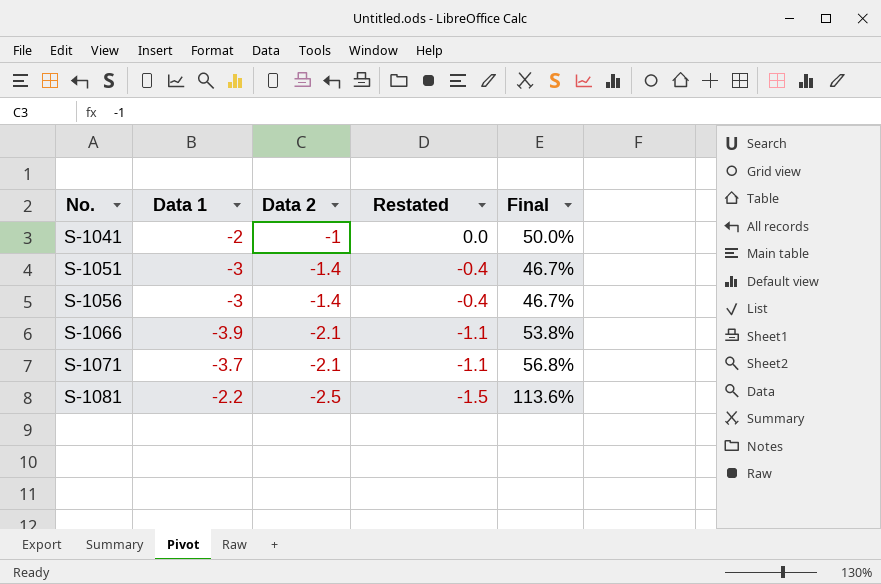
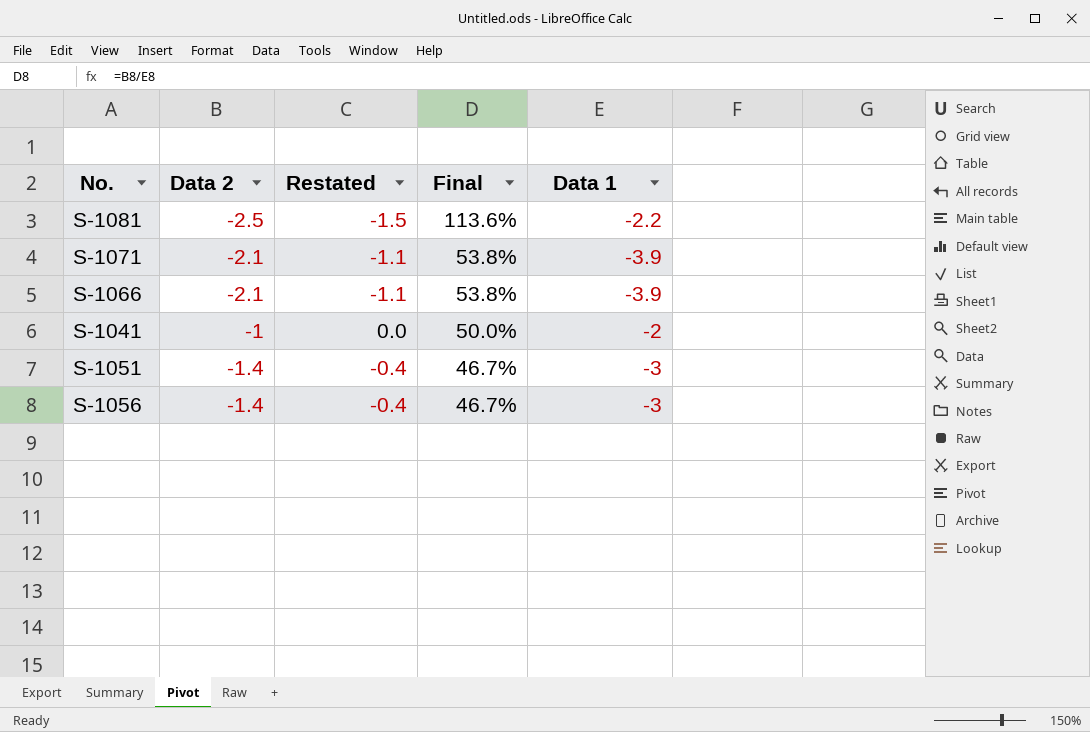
row order: No. ascending -> Final descending
column Data 1 | position: 2 -> 5
S-1071 | Final: 56.8% -> 53.8%
S-1071 | Data 1: -3.7 -> -3.9

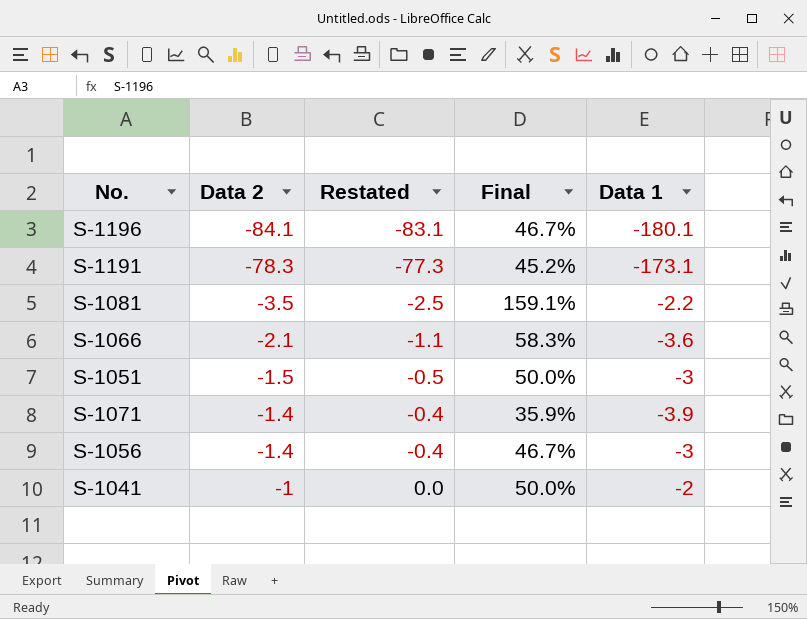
row order: Final descending -> Data 2 ascending
row S-1196: none -> -84.1 | -83.1 | 46.7% | -180.1
row S-1191: none -> -78.3 | -77.3 | 45.2% | -173.1
S-1081 | Data 2: -2.5 -> -3.5
S-1081 | Restated: -1.5 -> -2.5
S-1081 | Final: 113.6% -> 159.1%
S-1066 | Final: 53.8% -> 58.3%
S-1066 | Data 1: -3.9 -> -3.6
S-1051 | Data 2: -1.4 -> -1.5
S-1051 | Restated: -0.4 -> -0.5
S-1051 | Final: 46.7% -> 50.0%
S-1071 | Data 2: -2.1 -> -1.4
S-1071 | Restated: -1.1 -> -0.4
S-1071 | Final: 53.8% -> 35.9%

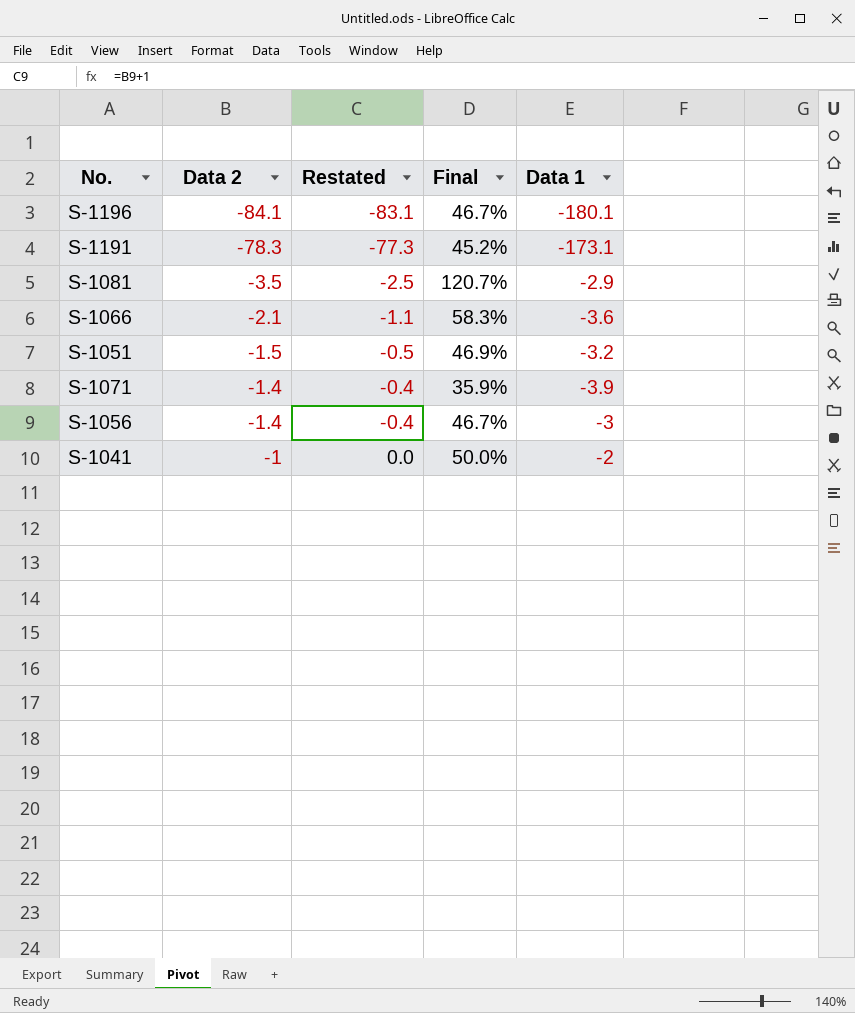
S-1081 | Final: 159.1% -> 120.7%
S-1081 | Data 1: -2.2 -> -2.9
S-1051 | Final: 50.0% -> 46.9%
S-1051 | Data 1: -3 -> -3.2

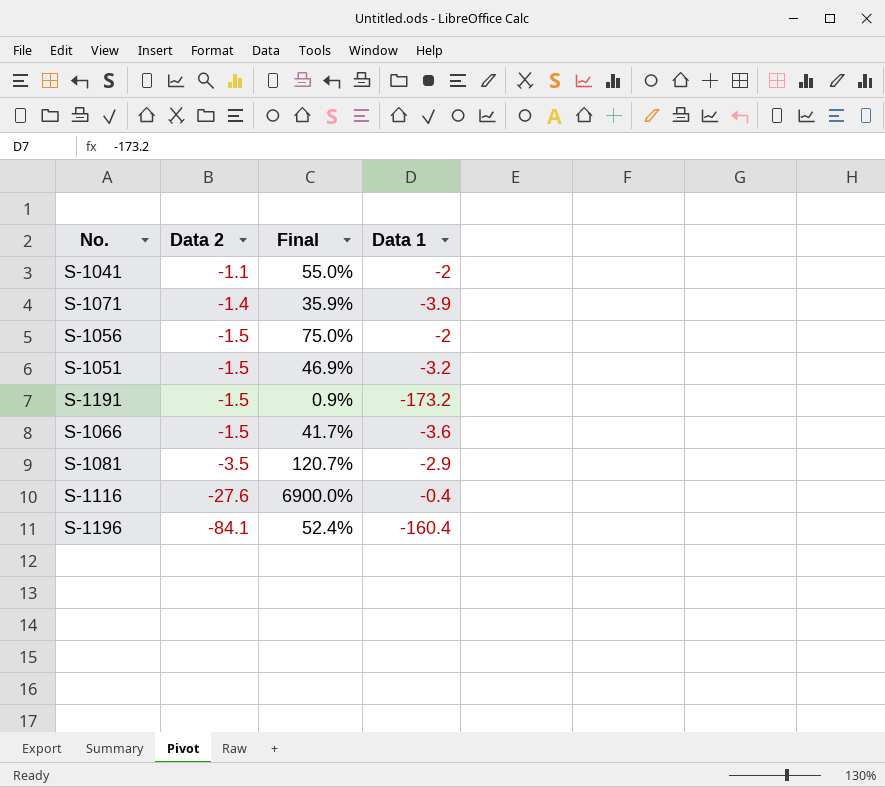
row order: Data 2 ascending -> Data 2 descending
column Restated | formula: [Data 2] + 1 -> none
S-1041 | Data 2: -1 -> -1.1
S-1041 | Final: 50.0% -> 55.0%
S-1056 | Data 2: -1.4 -> -1.5
S-1056 | Final: 46.7% -> 75.0%
S-1056 | Data 1: -3 -> -2
S-1191 | Data 2: -78.3 -> -1.5
S-1191 | Final: 45.2% -> 0.9%
S-1191 | Data 1: -173.1 -> -173.2
S-1066 | Data 2: -2.1 -> -1.5
S-1066 | Final: 58.3% -> 41.7%
row S-1116: none -> -27.6 | 6900.0% | -0.4
S-1196 | Final: 46.7% -> 52.4%
S-1196 | Data 1: -180.1 -> -160.4

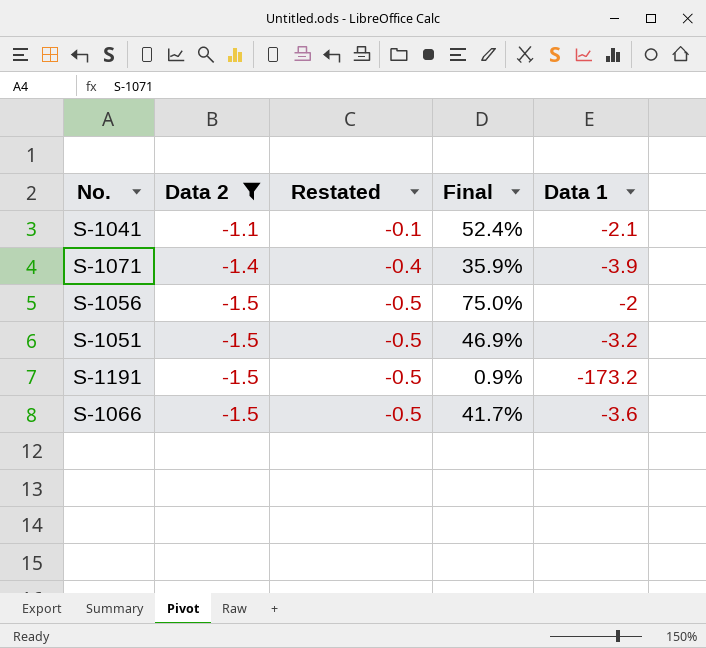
filter: none -> Data 2 >= -1.5
column Restated | formula: none -> [Data 2] + 1
S-1041 | Final: 55.0% -> 52.4%
S-1041 | Data 1: -2 -> -2.1

